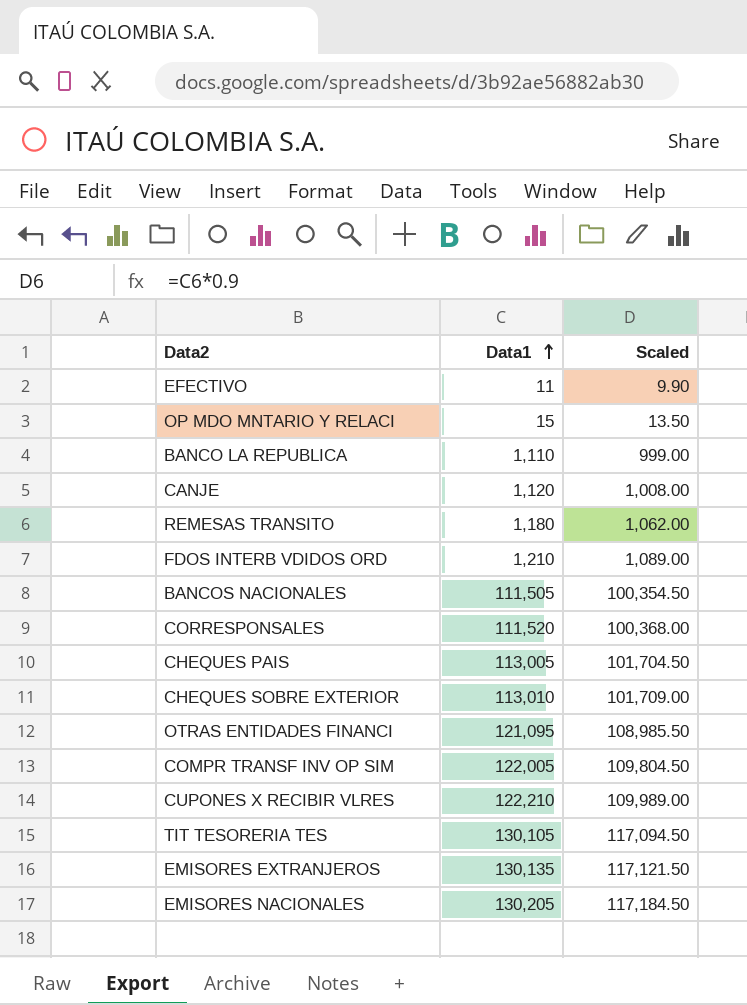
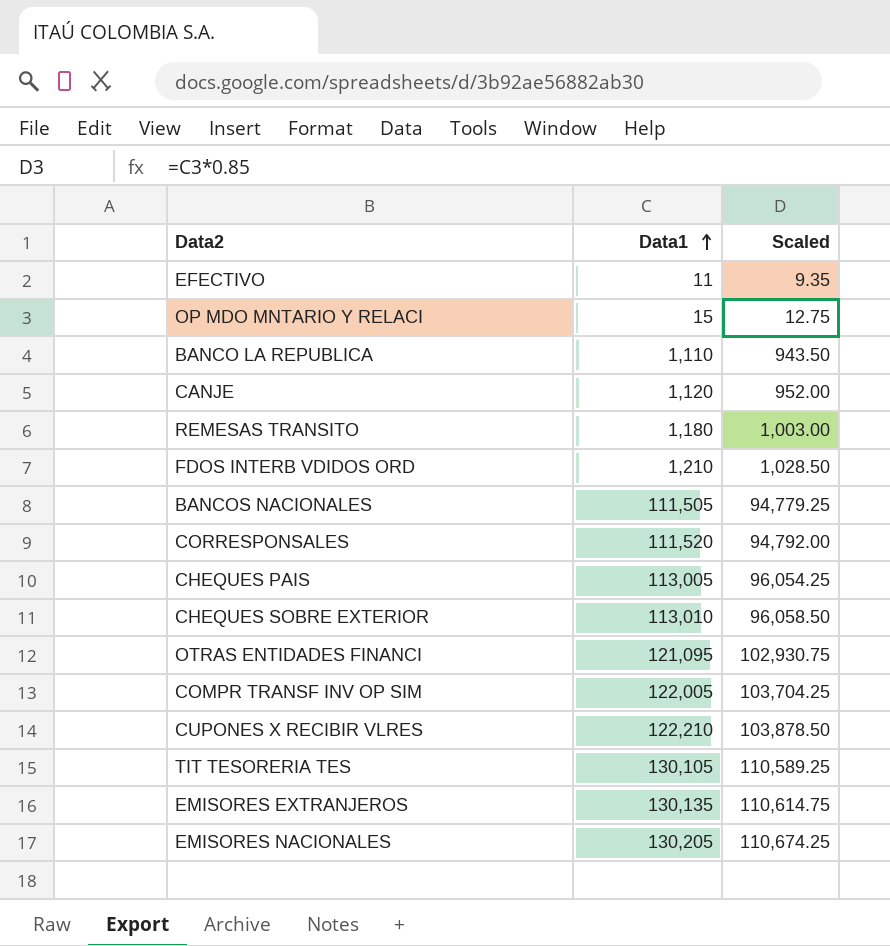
column Scaled | formula: [Data1] * 0.9 -> [Data1] * 0.85

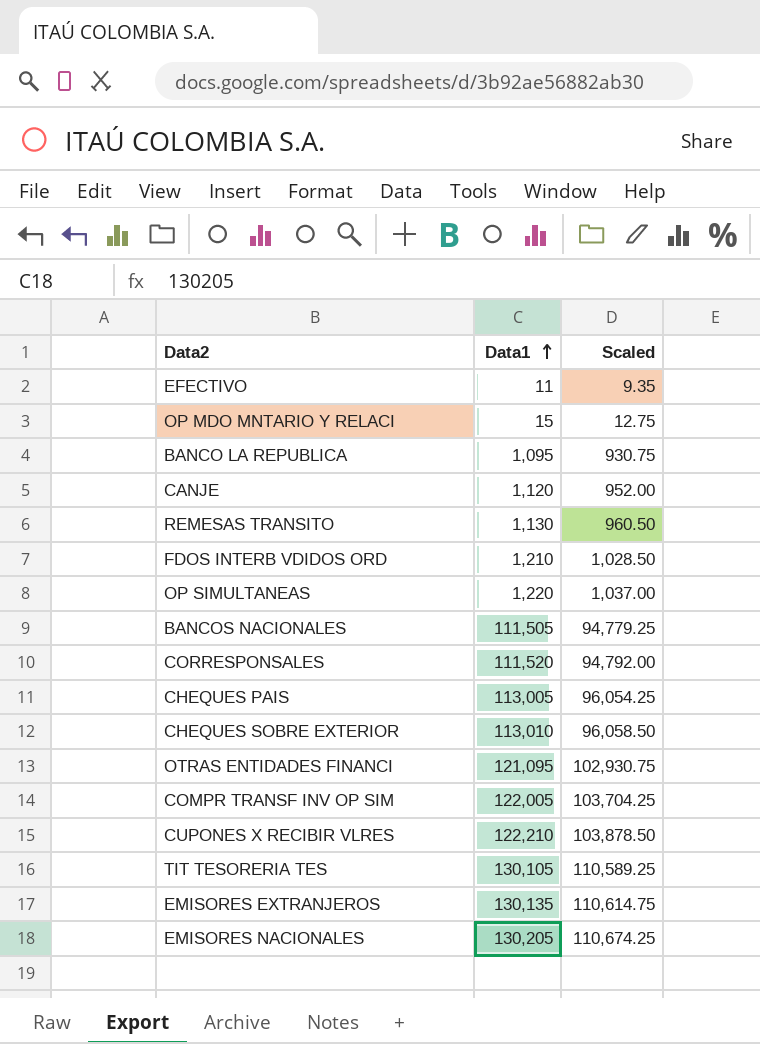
BANCO LA REPUBLICA | Data1: 1,110 -> 1,095
BANCO LA REPUBLICA | Scaled: 943.50 -> 930.75
REMESAS TRANSITO | Data1: 1,180 -> 1,130
REMESAS TRANSITO | Scaled: 1,003.00 -> 960.50
row OP SIMULTANEAS: none -> 1,220 | 1,037.00

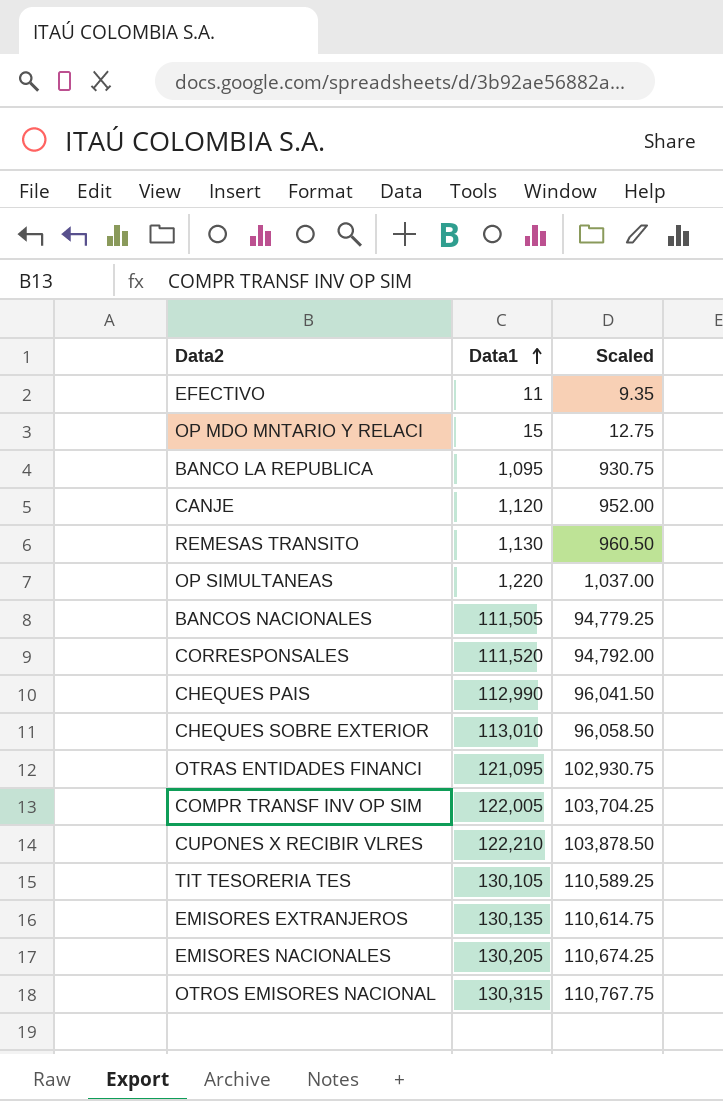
row FDOS INTERB VDIDOS ORD: 1,210 | 1,028.50 -> none
CHEQUES PAIS | Data1: 113,005 -> 112,990
CHEQUES PAIS | Scaled: 96,054.25 -> 96,041.50
row OTROS EMISORES NACIONAL: none -> 130,315 | 110,767.75

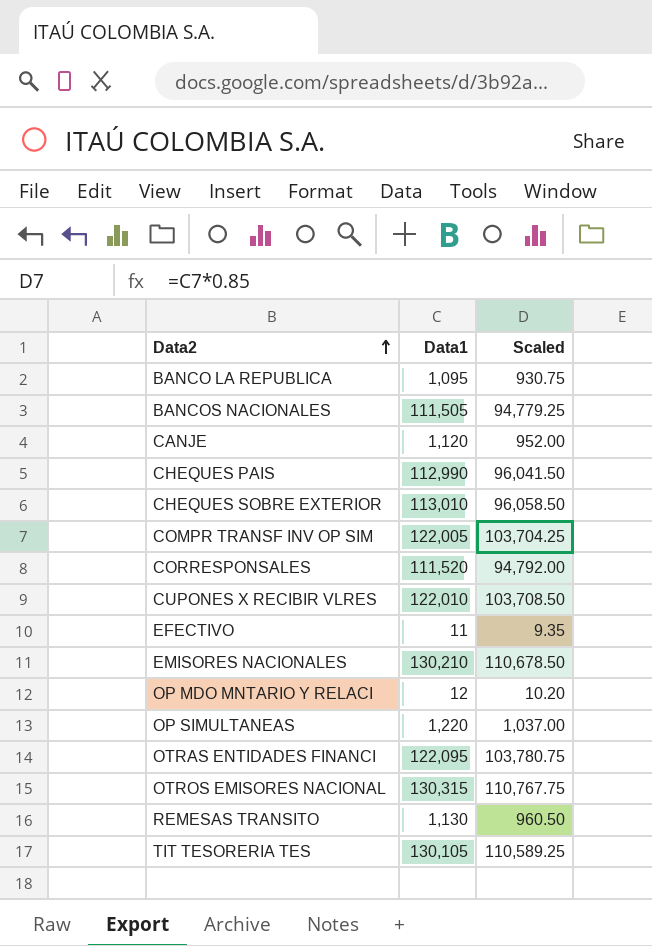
row order: Data1 ascending -> Data2 ascending
row EMISORES EXTRANJEROS: 130,135 | 110,614.75 -> none
CUPONES X RECIBIR VLRES | Data1: 122,210 -> 122,010
CUPONES X RECIBIR VLRES | Scaled: 103,878.50 -> 103,708.50
EMISORES NACIONALES | Data1: 130,205 -> 130,210
EMISORES NACIONALES | Scaled: 110,674.25 -> 110,678.50
OP MDO MNTARIO Y RELACI | Data1: 15 -> 12
OP MDO MNTARIO Y RELACI | Scaled: 12.75 -> 10.20
OTRAS ENTIDADES FINANCI | Data1: 121,095 -> 122,095
OTRAS ENTIDADES FINANCI | Scaled: 102,930.75 -> 103,780.75

